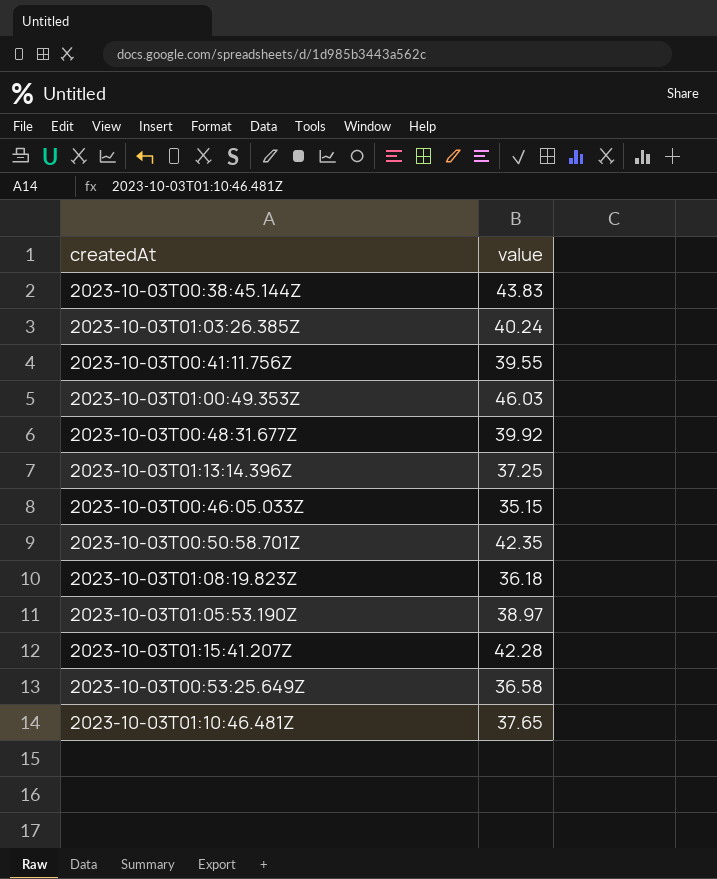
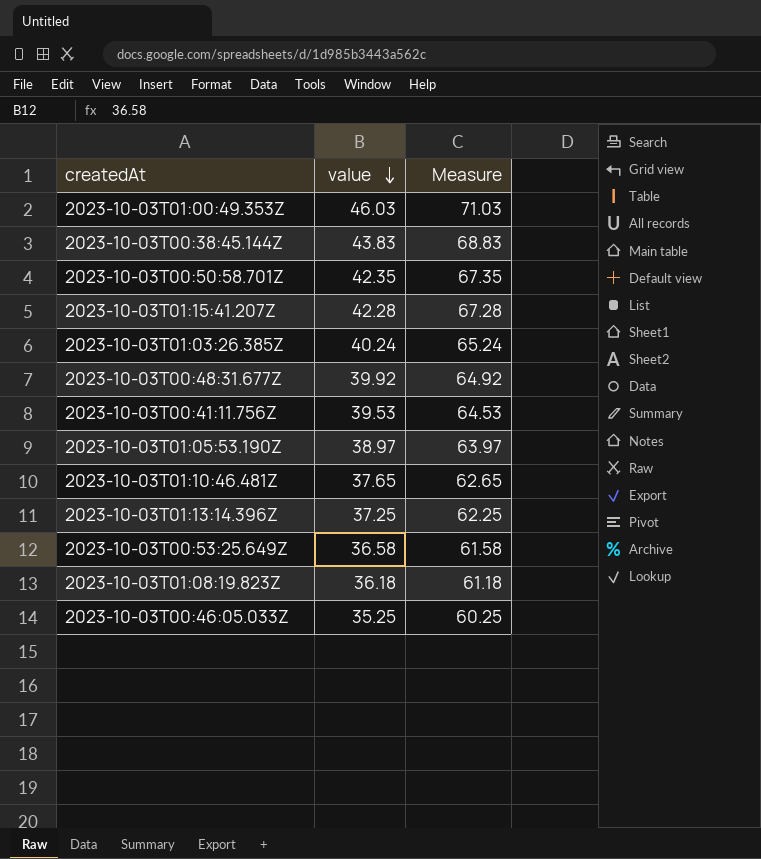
row order: none -> value descending
column Measure | formula: none -> [value] + 25
2023-10-03T00:41:11.756Z | value: 39.55 -> 39.53
2023-10-03T00:46:05.033Z | value: 35.15 -> 35.25

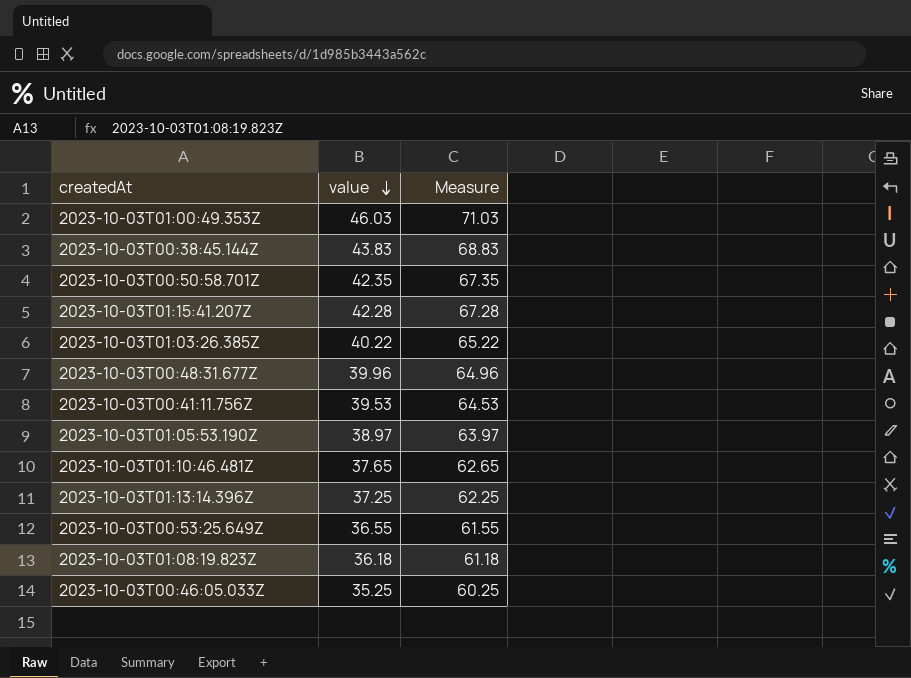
2023-10-03T01:03:26.385Z | value: 40.24 -> 40.22
2023-10-03T01:03:26.385Z | Measure: 65.24 -> 65.22
2023-10-03T00:48:31.677Z | value: 39.92 -> 39.96
2023-10-03T00:48:31.677Z | Measure: 64.92 -> 64.96
2023-10-03T00:53:25.649Z | value: 36.58 -> 36.55
2023-10-03T00:53:25.649Z | Measure: 61.58 -> 61.55

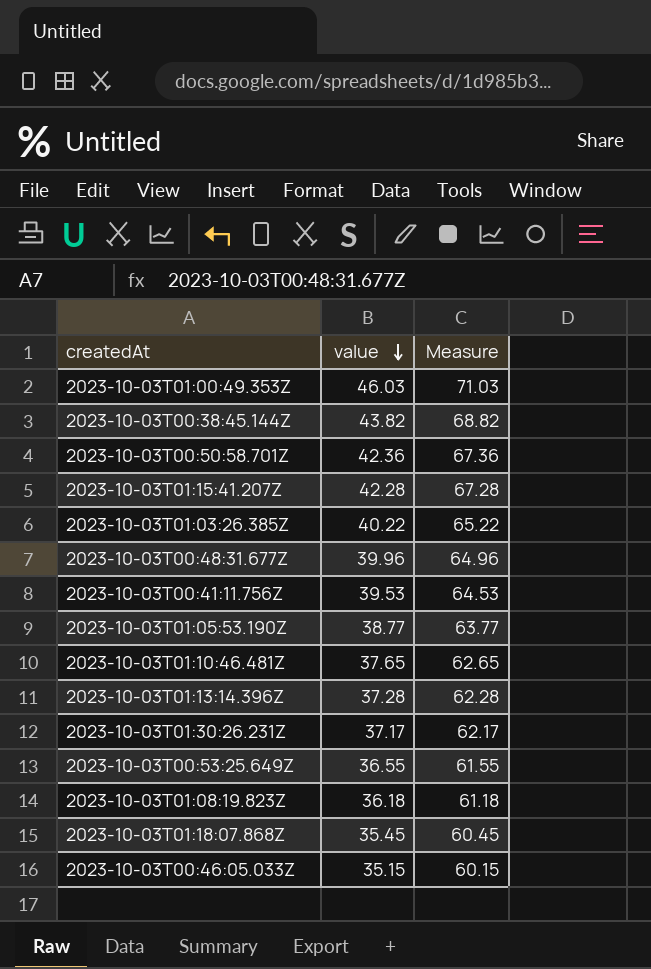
2023-10-03T00:38:45.144Z | value: 43.83 -> 43.82
2023-10-03T00:38:45.144Z | Measure: 68.83 -> 68.82
2023-10-03T00:50:58.701Z | value: 42.35 -> 42.36
2023-10-03T00:50:58.701Z | Measure: 67.35 -> 67.36
2023-10-03T01:05:53.190Z | value: 38.97 -> 38.77
2023-10-03T01:05:53.190Z | Measure: 63.97 -> 63.77
2023-10-03T01:13:14.396Z | value: 37.25 -> 37.28
2023-10-03T01:13:14.396Z | Measure: 62.25 -> 62.28
row 2023-10-03T01:30:26.231Z: none -> 37.17 | 62.17
row 2023-10-03T01:18:07.868Z: none -> 35.45 | 60.45
2023-10-03T00:46:05.033Z | value: 35.25 -> 35.15
2023-10-03T00:46:05.033Z | Measure: 60.25 -> 60.15

